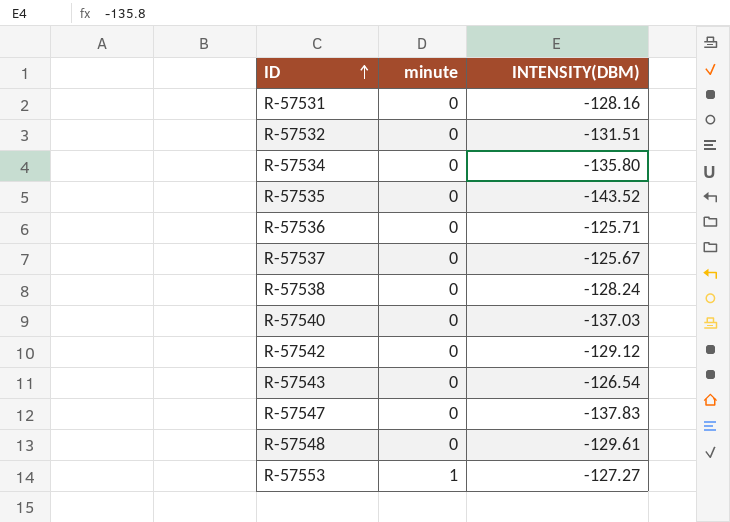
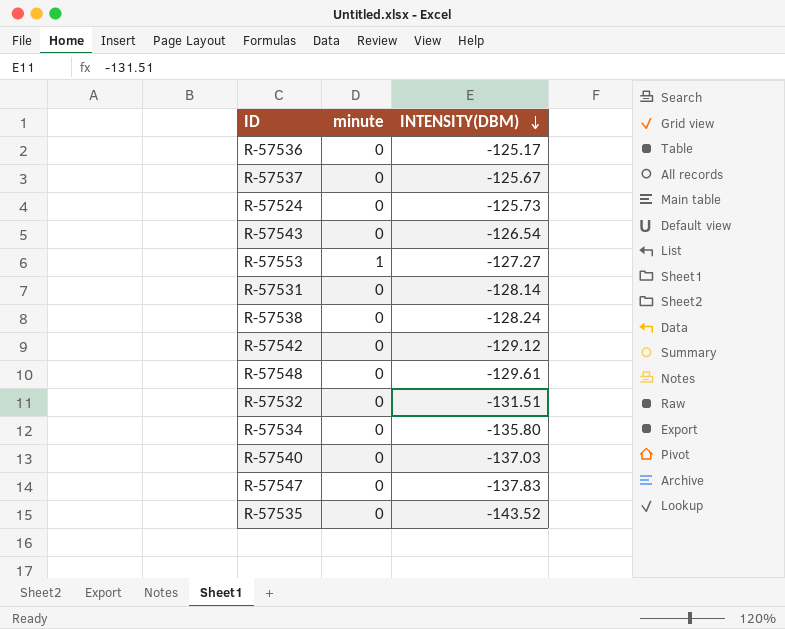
row order: ID ascending -> INTENSITY(DBM) descending
R-57536 | INTENSITY(DBM): -125.71 -> -125.17
row R-57524: none -> 0 | -125.73
R-57531 | INTENSITY(DBM): -128.16 -> -128.14

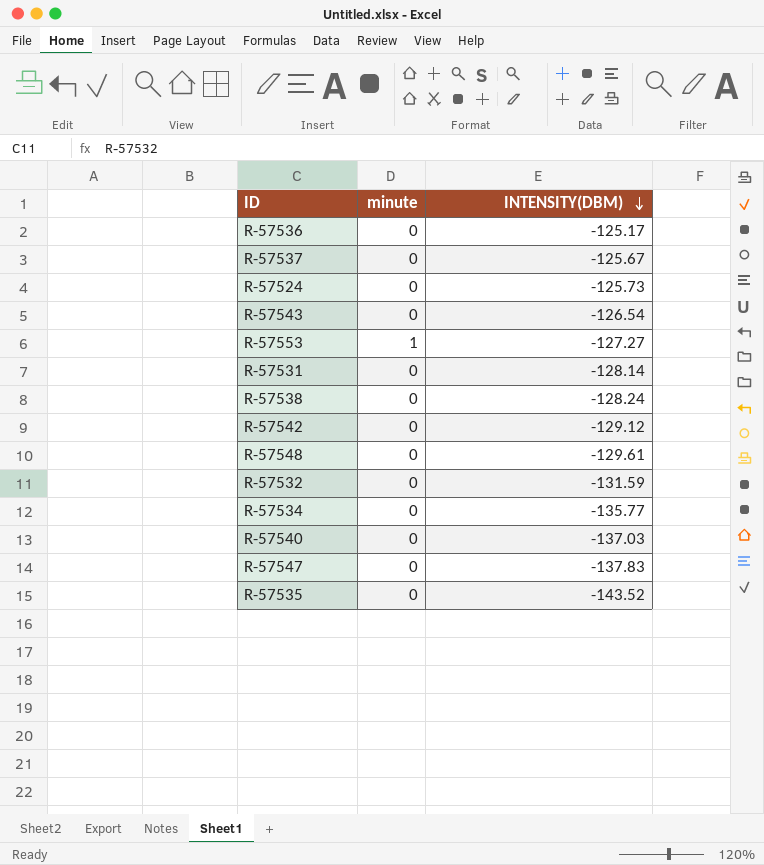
R-57532 | INTENSITY(DBM): -131.51 -> -131.59
R-57534 | INTENSITY(DBM): -135.80 -> -135.77

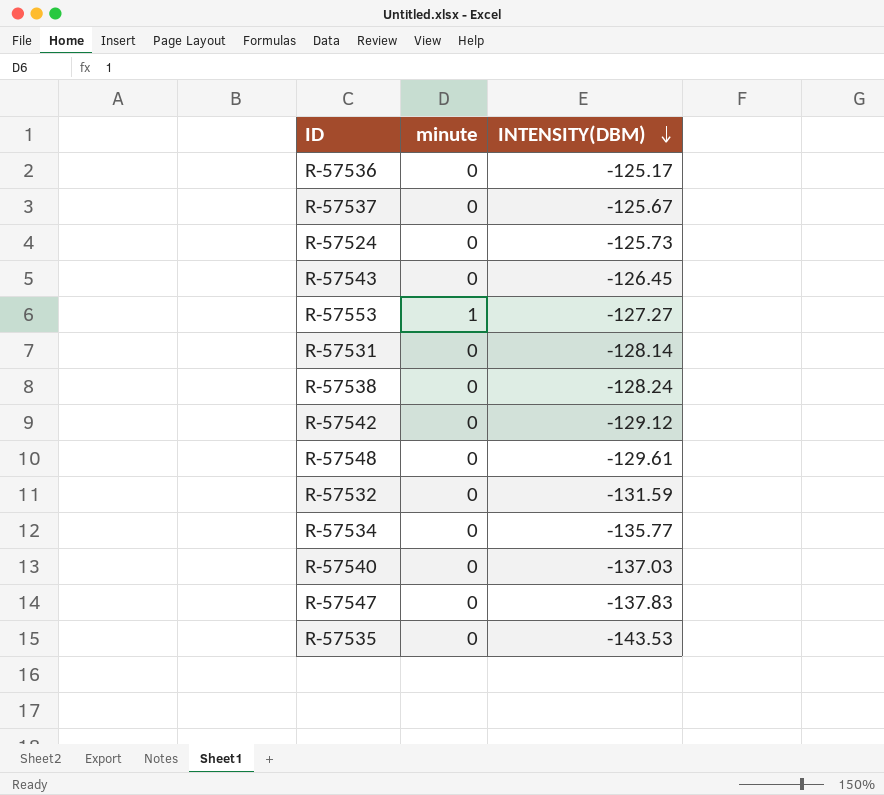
R-57543 | INTENSITY(DBM): -126.54 -> -126.45
R-57535 | INTENSITY(DBM): -143.52 -> -143.53

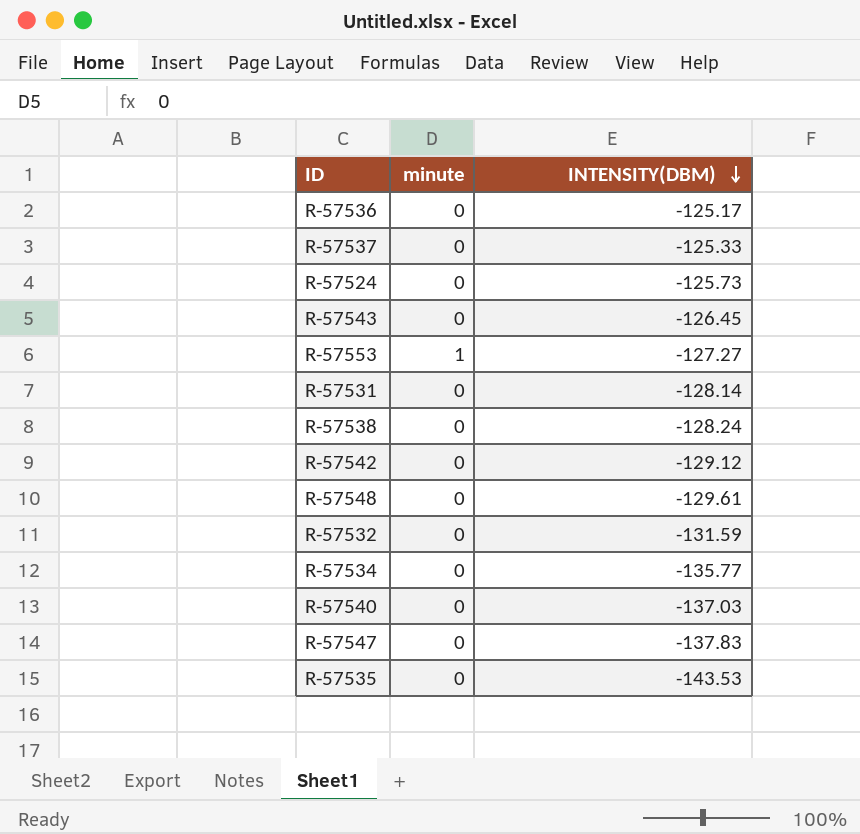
R-57537 | INTENSITY(DBM): -125.67 -> -125.33

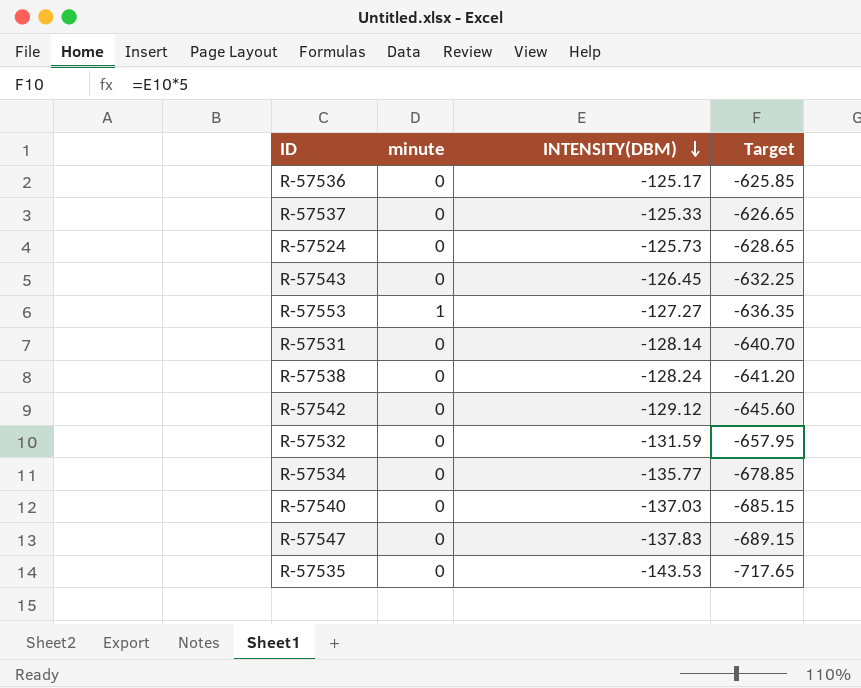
column Target | formula: none -> [INTENSITY(DBM)] * 5
row R-57548: 0 | -129.61 -> none

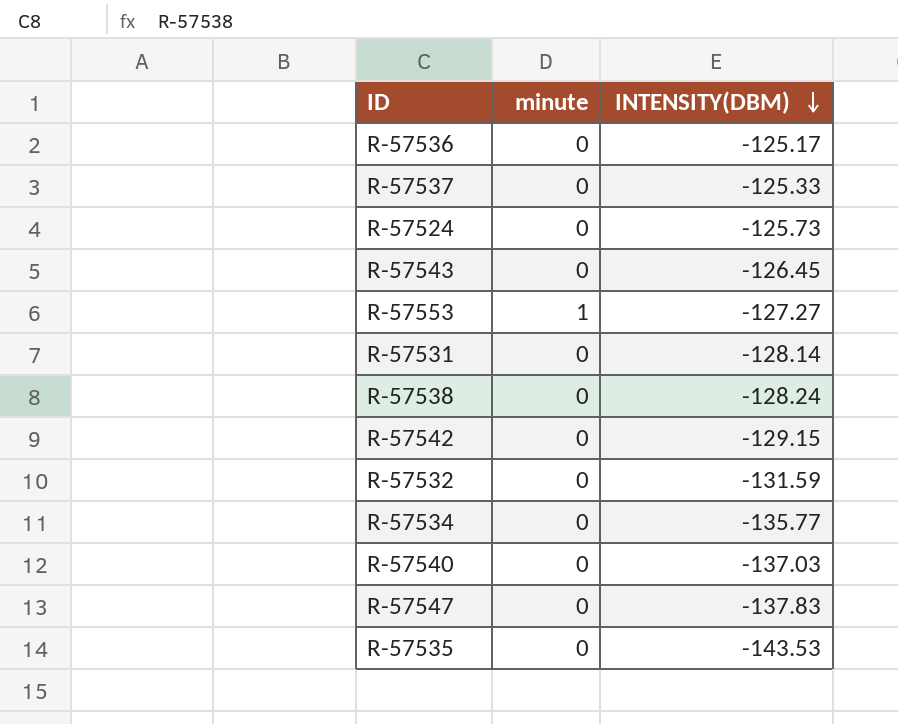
column Target | formula: [INTENSITY(DBM)] * 5 -> none
R-57542 | INTENSITY(DBM): -129.12 -> -129.15

